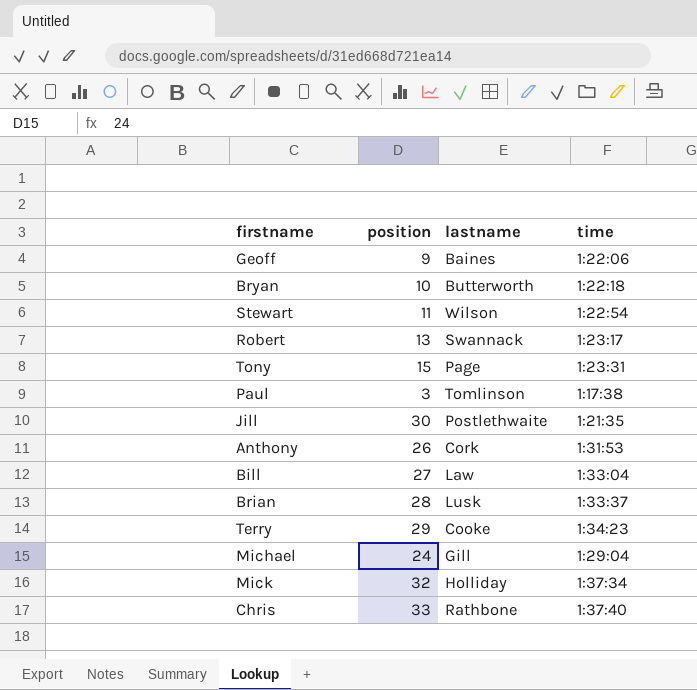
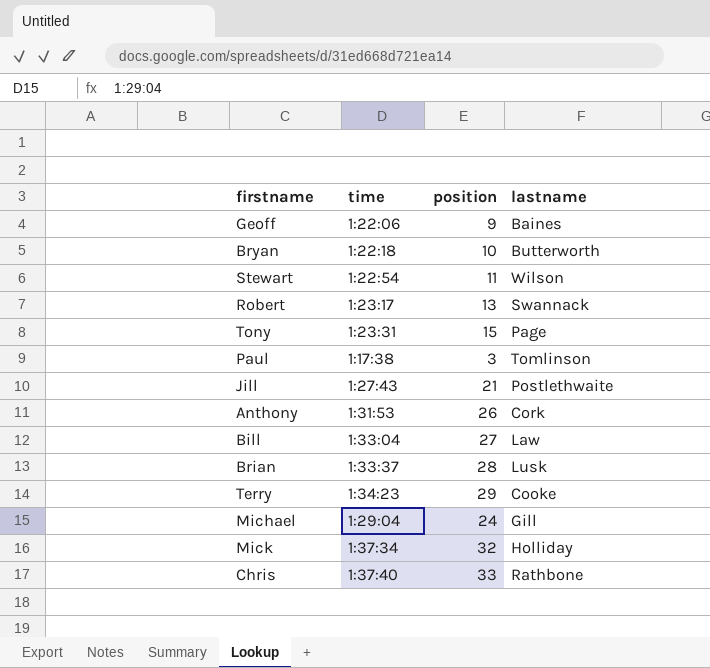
column time | position: 4 -> 2
Jill | time: 1:21:35 -> 1:27:43
Jill | position: 30 -> 21

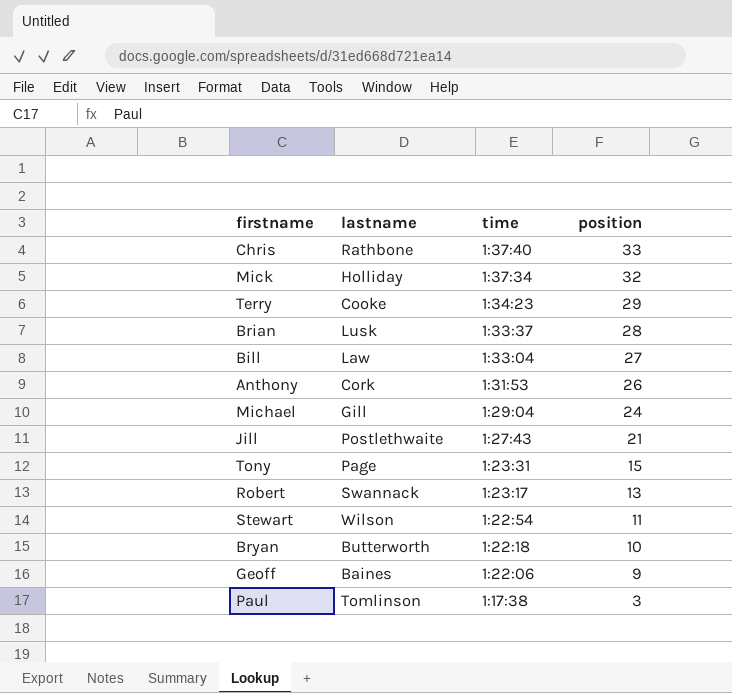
row order: none -> time descending
column lastname | position: 4 -> 2

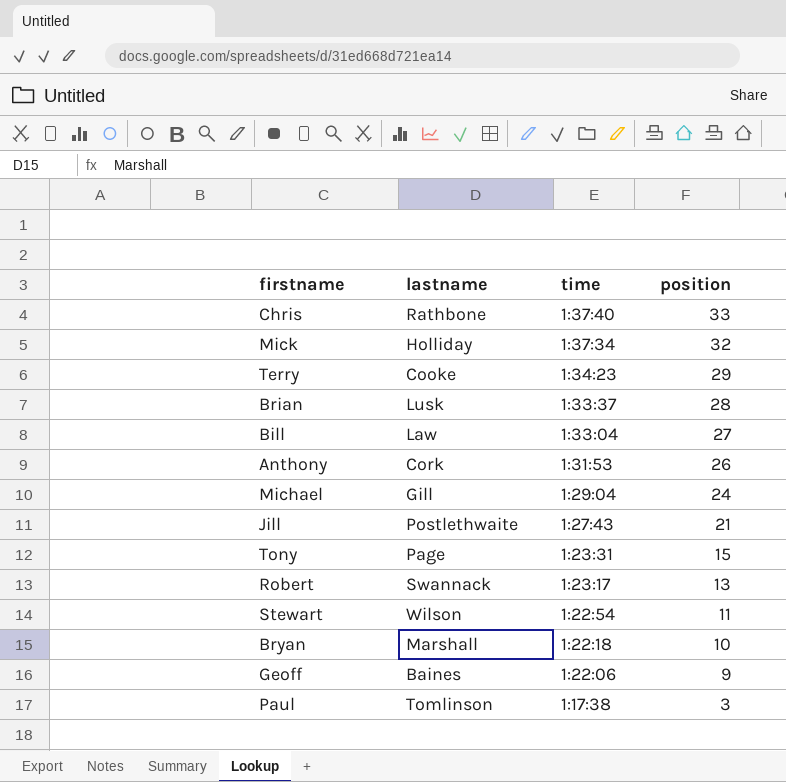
Bryan | lastname: Butterworth -> Marshall

